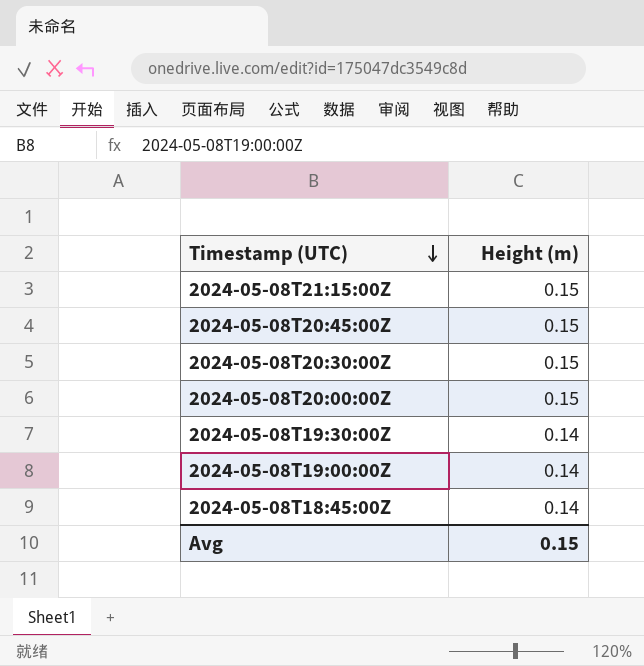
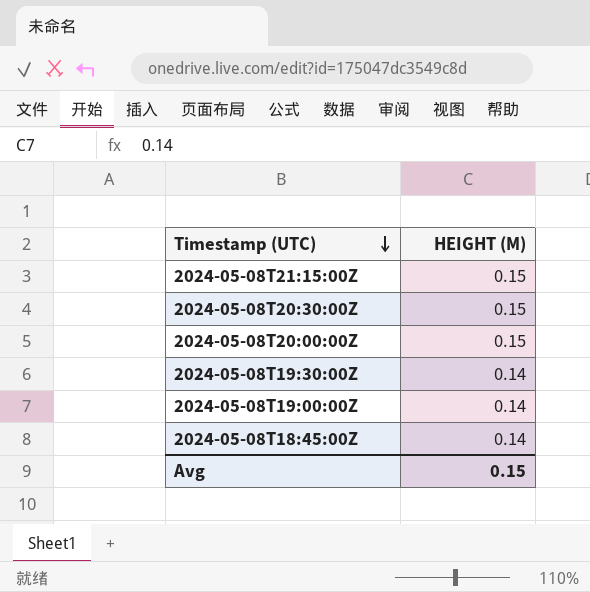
column name: Height (m) -> HEIGHT (M)
row 2024-05-08T20:45:00Z: 0.15 -> none

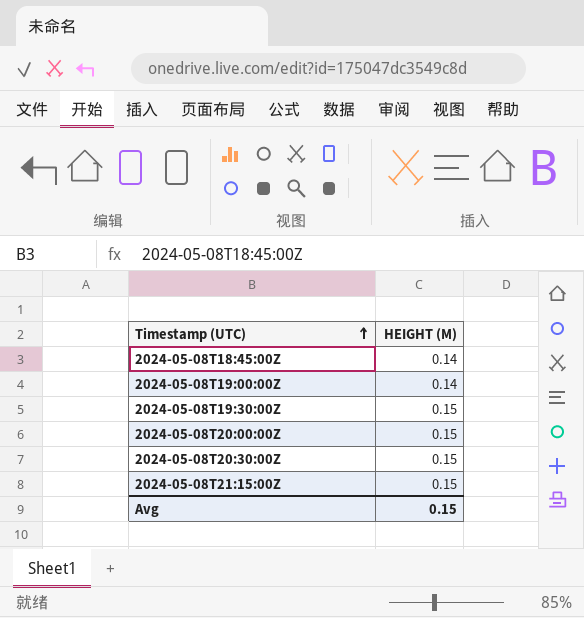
row order: Timestamp (UTC) descending -> Timestamp (UTC) ascending
2024-05-08T19:30:00Z | HEIGHT (M): 0.14 -> 0.15

